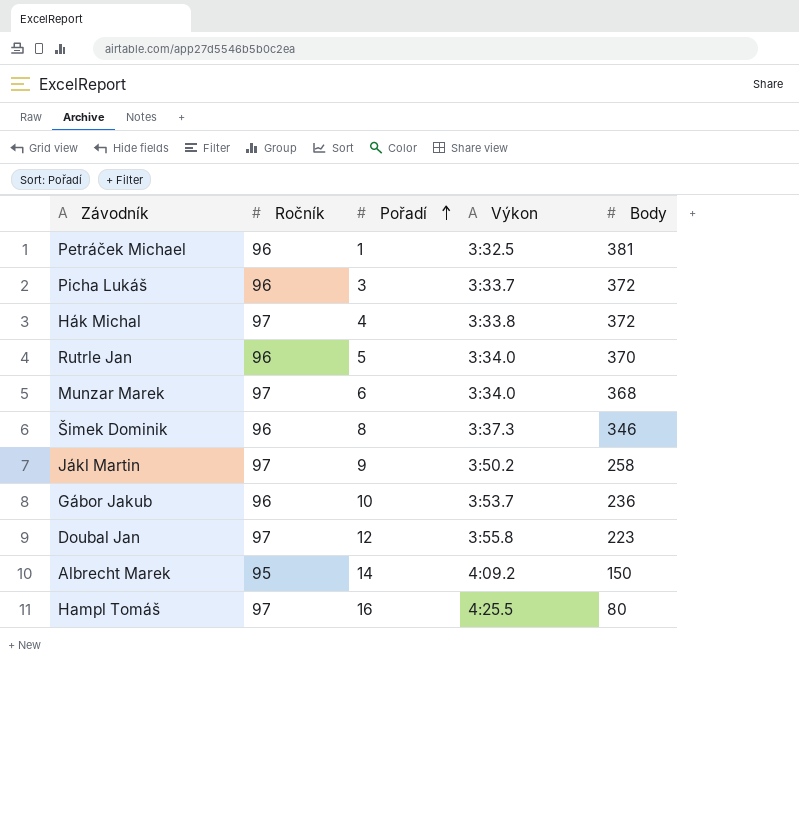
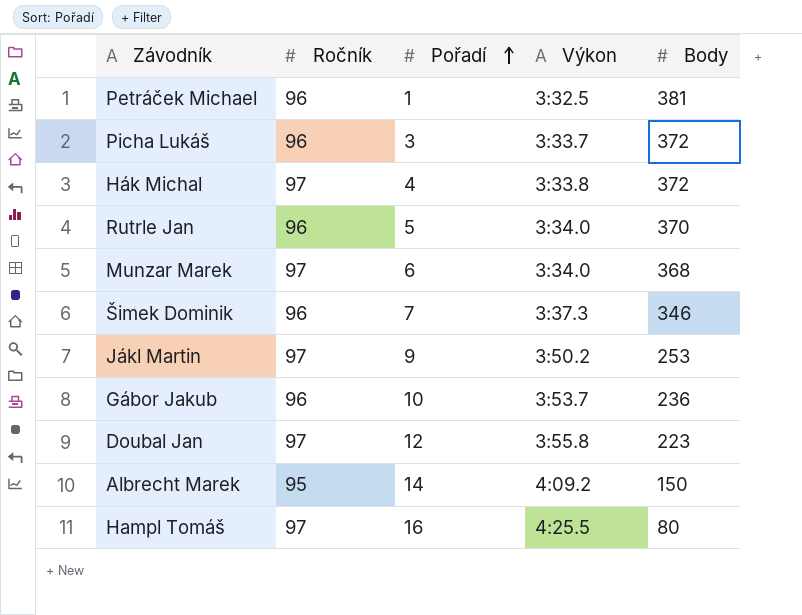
Šimek Dominik | Pořadí: 8 -> 7
Jákl Martin | Body: 258 -> 253

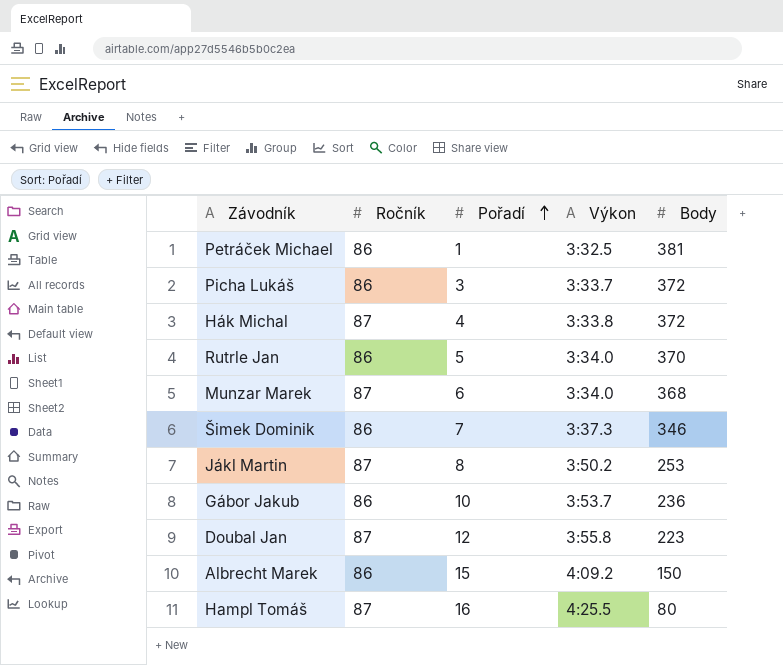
Petráček Michael | Ročník: 96 -> 86
Picha Lukáš | Ročník: 96 -> 86
Hák Michal | Ročník: 97 -> 87
Rutrle Jan | Ročník: 96 -> 86
Munzar Marek | Ročník: 97 -> 87
Šimek Dominik | Ročník: 96 -> 86
Jákl Martin | Ročník: 97 -> 87
Jákl Martin | Pořadí: 9 -> 8
Gábor Jakub | Ročník: 96 -> 86
Doubal Jan | Ročník: 97 -> 87
Albrecht Marek | Ročník: 95 -> 86
Albrecht Marek | Pořadí: 14 -> 15
Hampl Tomáš | Ročník: 97 -> 87

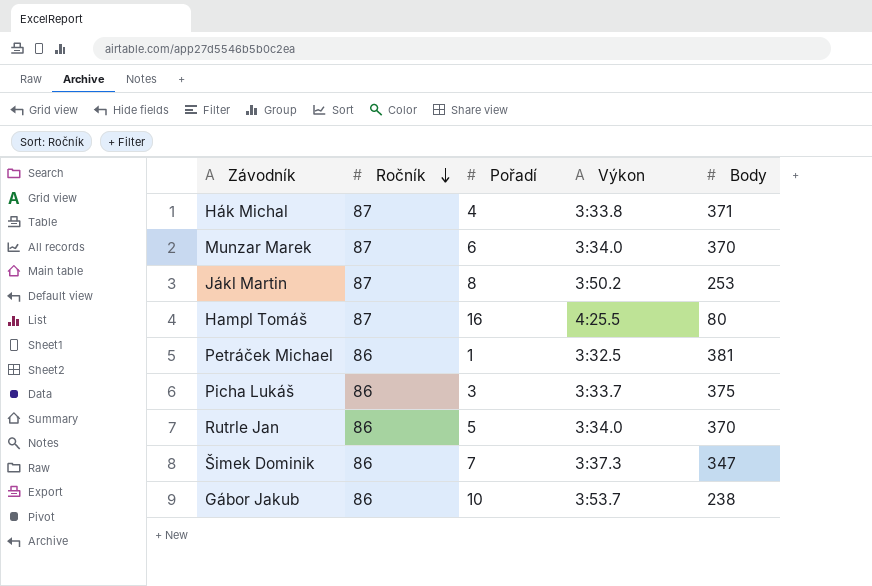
row order: Pořadí ascending -> Ročník descending
row Doubal Jan: 87 | 12 | 3:55.8 | 223 -> none
row Albrecht Marek: 86 | 15 | 4:09.2 | 150 -> none
Hák Michal | Body: 372 -> 371
Munzar Marek | Body: 368 -> 370
Picha Lukáš | Body: 372 -> 375
Šimek Dominik | Body: 346 -> 347
Gábor Jakub | Body: 236 -> 238

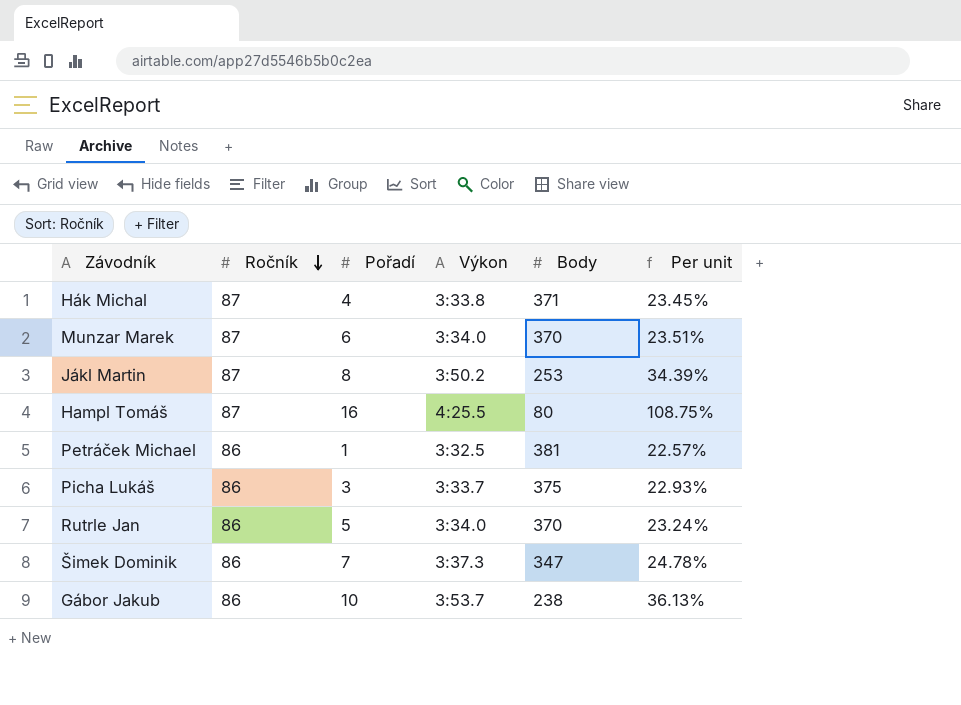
column Per unit | formula: none -> [Ročník] / [Body]

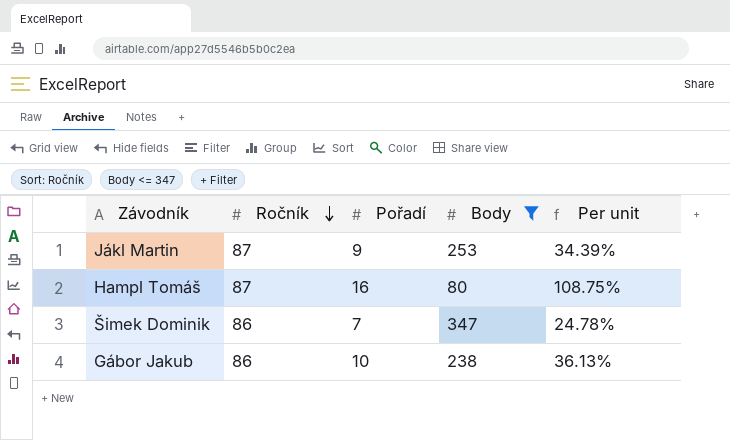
filter: none -> Body <= 347
column Výkon | position: 4 -> none
Jákl Martin | Pořadí: 8 -> 9

